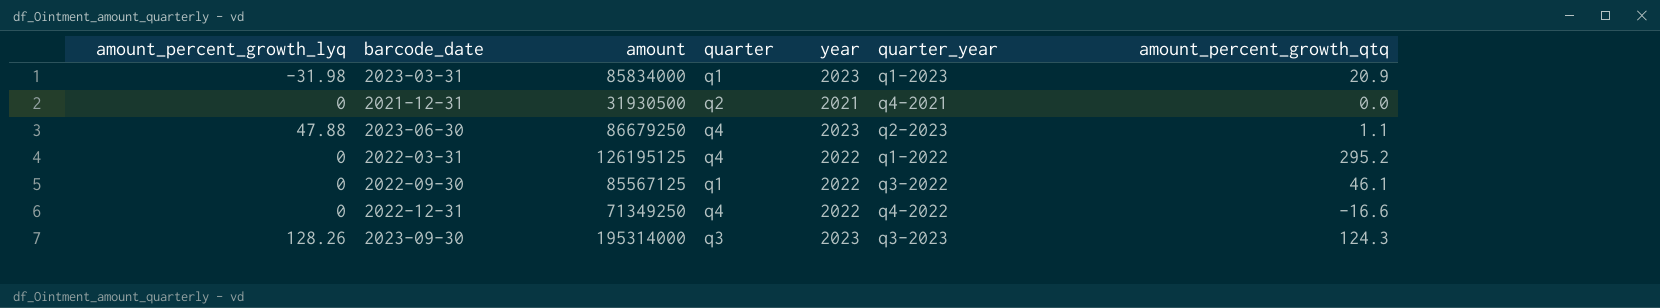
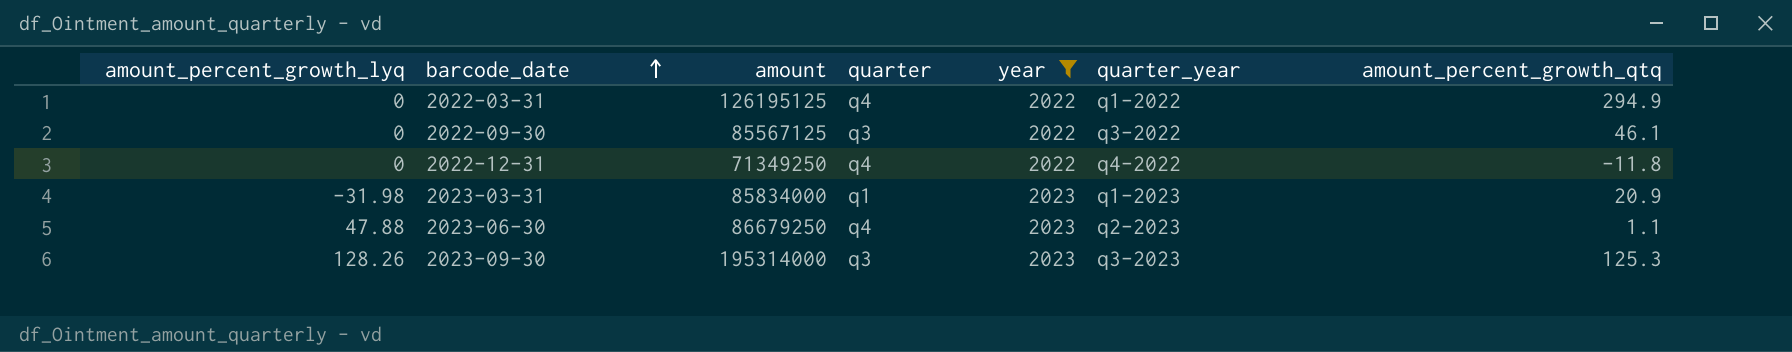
filter: none -> year != 2021
row order: none -> barcode_date ascending
2022-03-31 | amount_percent_growth_qtq: 295.2 -> 294.9
2022-09-30 | quarter: q1 -> q3
2022-12-31 | amount_percent_growth_qtq: -16.6 -> -11.8
2023-09-30 | amount_percent_growth_qtq: 124.3 -> 125.3

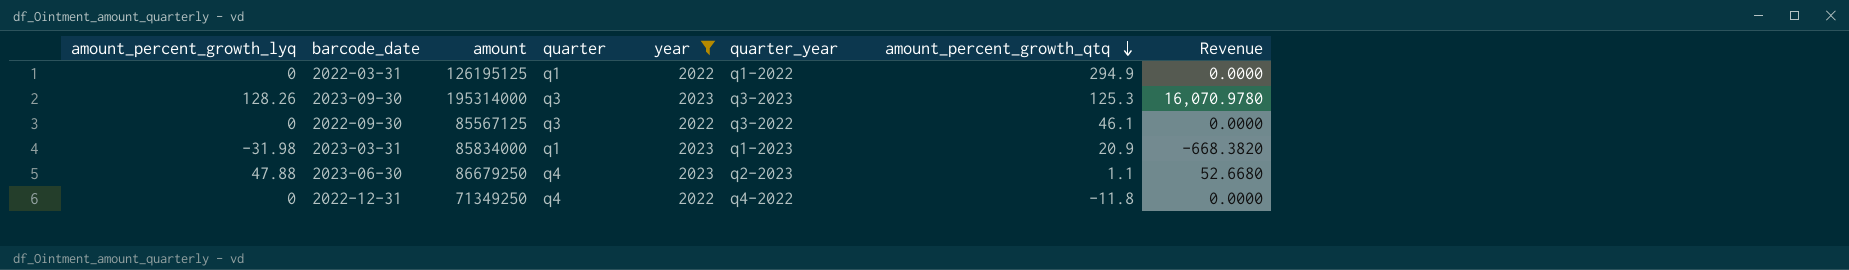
row order: barcode_date ascending -> amount_percent_growth_qtq descending
column Revenue | formula: none -> [amount_percent_growth_lyq] * [amount_percent_growth_qtq]
2022-03-31 | quarter: q4 -> q1

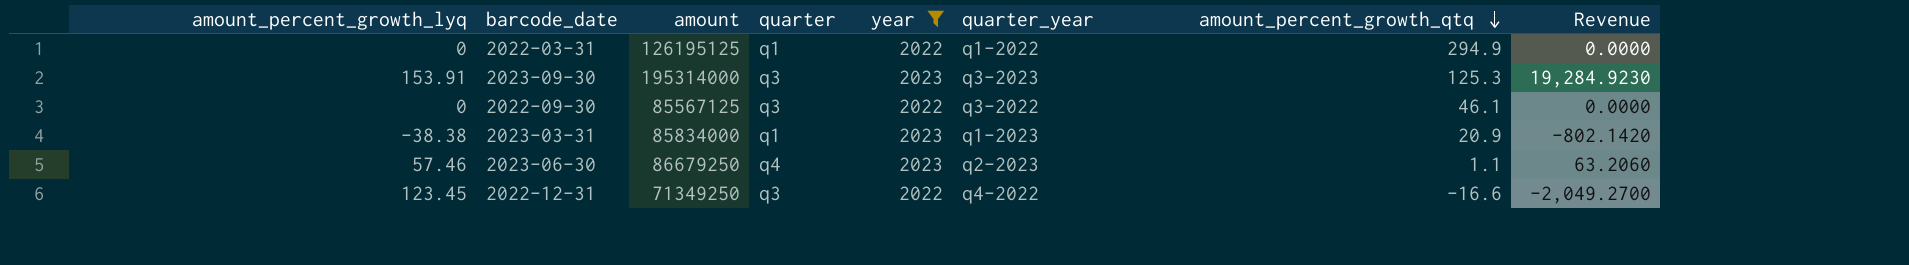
2023-09-30 | amount_percent_growth_lyq: 128.26 -> 153.91
2023-09-30 | Revenue: 16,070.9780 -> 19,284.9230
2023-03-31 | amount_percent_growth_lyq: -31.98 -> -38.38
2023-03-31 | Revenue: -668.3820 -> -802.1420
2023-06-30 | amount_percent_growth_lyq: 47.88 -> 57.46
2023-06-30 | Revenue: 52.6680 -> 63.2060
2022-12-31 | amount_percent_growth_lyq: 0 -> 123.45
2022-12-31 | quarter: q4 -> q3
2022-12-31 | amount_percent_growth_qtq: -11.8 -> -16.6
2022-12-31 | Revenue: 0.0000 -> -2,049.2700

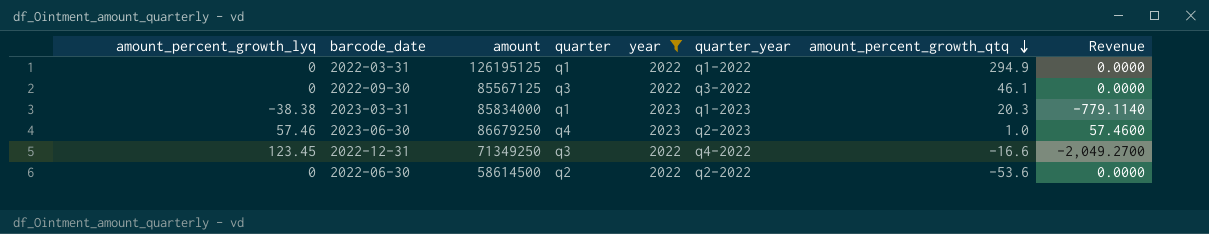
row 2023-09-30: 153.91 | 195314000 | q3 | 2023 | q3-2023 | 125.3 | 19,284.9230 -> none
2023-03-31 | amount_percent_growth_qtq: 20.9 -> 20.3
2023-03-31 | Revenue: -802.1420 -> -779.1140
2023-06-30 | amount_percent_growth_qtq: 1.1 -> 1.0
2023-06-30 | Revenue: 63.2060 -> 57.4600
row 2022-06-30: none -> 0 | 58614500 | q2 | 2022 | q2-2022 | -53.6 | 0.0000

